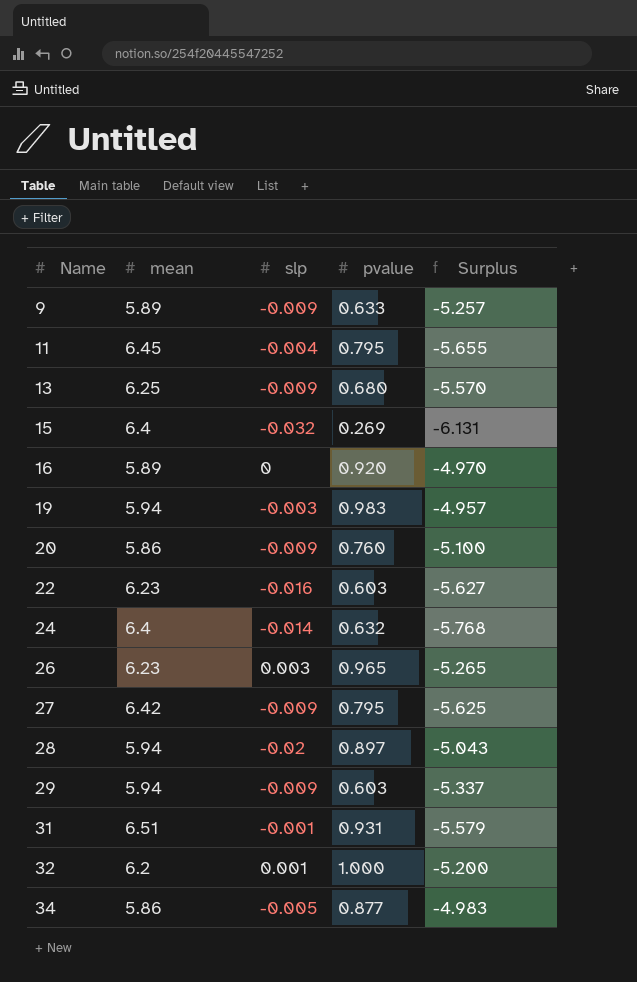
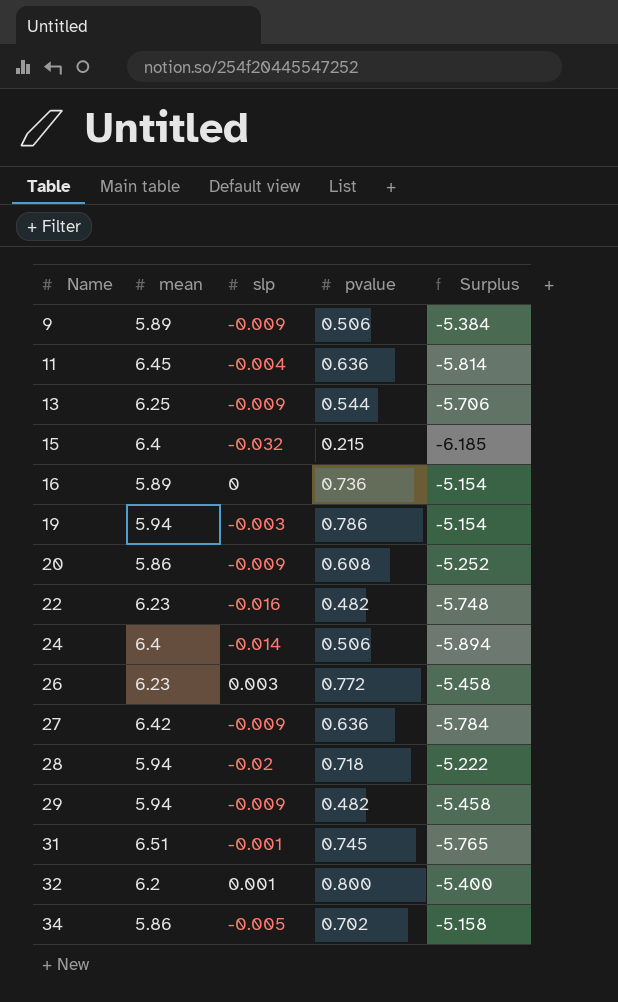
9 | pvalue: 0.633 -> 0.506
9 | Surplus: -5.257 -> -5.384
11 | pvalue: 0.795 -> 0.636
11 | Surplus: -5.655 -> -5.814
13 | pvalue: 0.680 -> 0.544
13 | Surplus: -5.570 -> -5.706
15 | pvalue: 0.269 -> 0.215
15 | Surplus: -6.131 -> -6.185
16 | pvalue: 0.920 -> 0.736
16 | Surplus: -4.970 -> -5.154
19 | pvalue: 0.983 -> 0.786
19 | Surplus: -4.957 -> -5.154
20 | pvalue: 0.760 -> 0.608
20 | Surplus: -5.100 -> -5.252
22 | pvalue: 0.603 -> 0.482
22 | Surplus: -5.627 -> -5.748
24 | pvalue: 0.632 -> 0.506
24 | Surplus: -5.768 -> -5.894
26 | pvalue: 0.965 -> 0.772
26 | Surplus: -5.265 -> -5.458
27 | pvalue: 0.795 -> 0.636
27 | Surplus: -5.625 -> -5.784
28 | pvalue: 0.897 -> 0.718
28 | Surplus: -5.043 -> -5.222
29 | pvalue: 0.603 -> 0.482
29 | Surplus: -5.337 -> -5.458
31 | pvalue: 0.931 -> 0.745
31 | Surplus: -5.579 -> -5.765
32 | pvalue: 1.000 -> 0.800
32 | Surplus: -5.200 -> -5.400
34 | pvalue: 0.877 -> 0.702
34 | Surplus: -4.983 -> -5.158

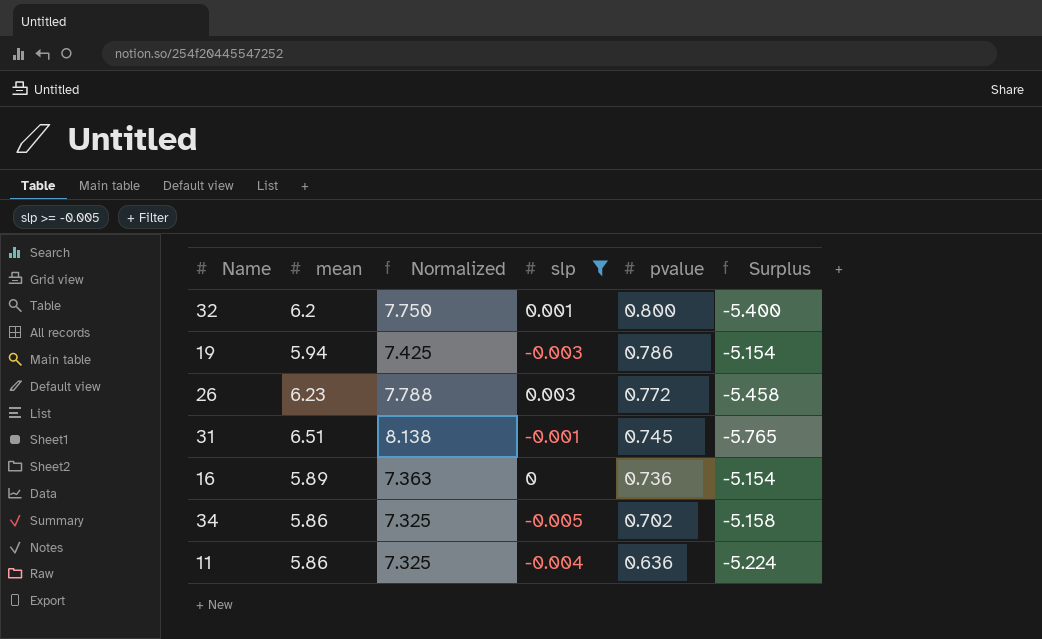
filter: none -> slp >= -0.005
row order: Name ascending -> pvalue descending
column Normalized | formula: none -> [mean] * 1.25
11 | mean: 6.45 -> 5.86
11 | Surplus: -5.814 -> -5.224

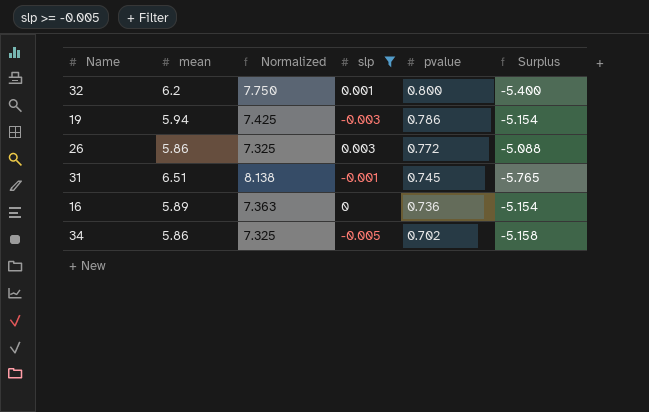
row 11: 5.86 | 7.325 | -0.004 | 0.636 | -5.224 -> none
26 | mean: 6.23 -> 5.86
26 | Normalized: 7.788 -> 7.325
26 | Surplus: -5.458 -> -5.088

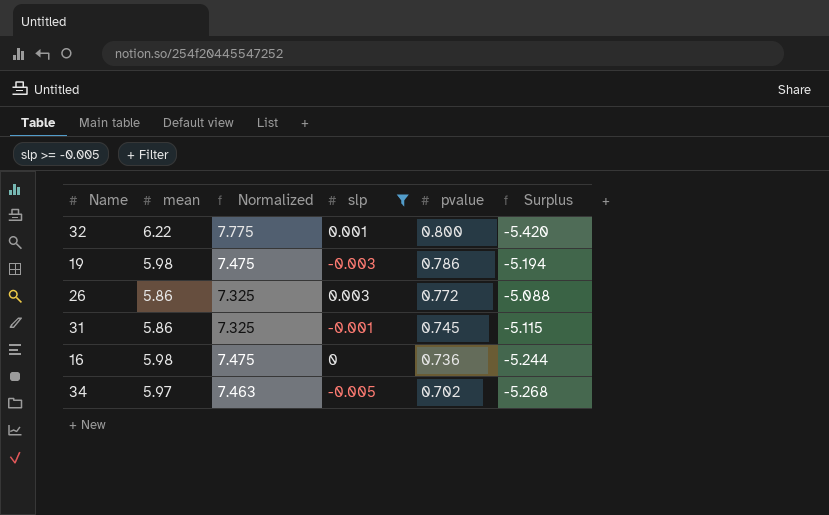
32 | mean: 6.2 -> 6.22
32 | Normalized: 7.750 -> 7.775
32 | Surplus: -5.400 -> -5.420
19 | mean: 5.94 -> 5.98
19 | Normalized: 7.425 -> 7.475
19 | Surplus: -5.154 -> -5.194
31 | mean: 6.51 -> 5.86
31 | Normalized: 8.138 -> 7.325
31 | Surplus: -5.765 -> -5.115
16 | mean: 5.89 -> 5.98
16 | Normalized: 7.363 -> 7.475
16 | Surplus: -5.154 -> -5.244
34 | mean: 5.86 -> 5.97
34 | Normalized: 7.325 -> 7.463
34 | Surplus: -5.158 -> -5.268

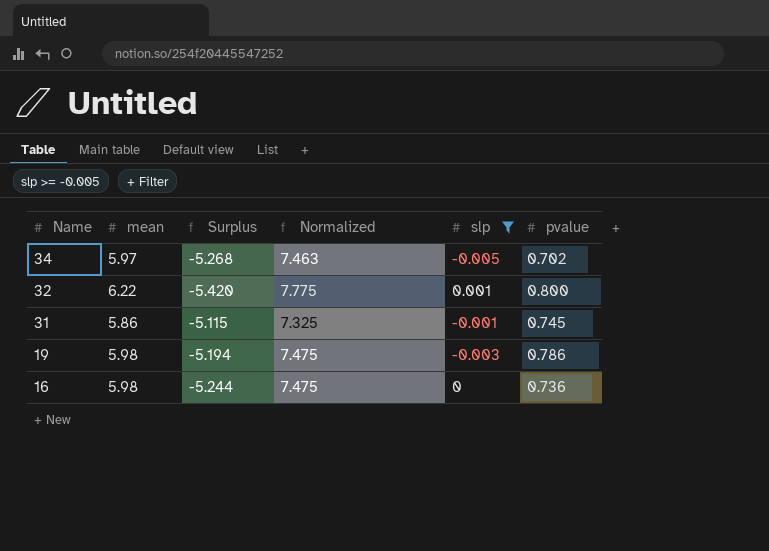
row order: pvalue descending -> Name descending
column Surplus | position: 6 -> 3
row 26: 5.86 | 7.325 | 0.003 | 0.772 | -5.088 -> none

